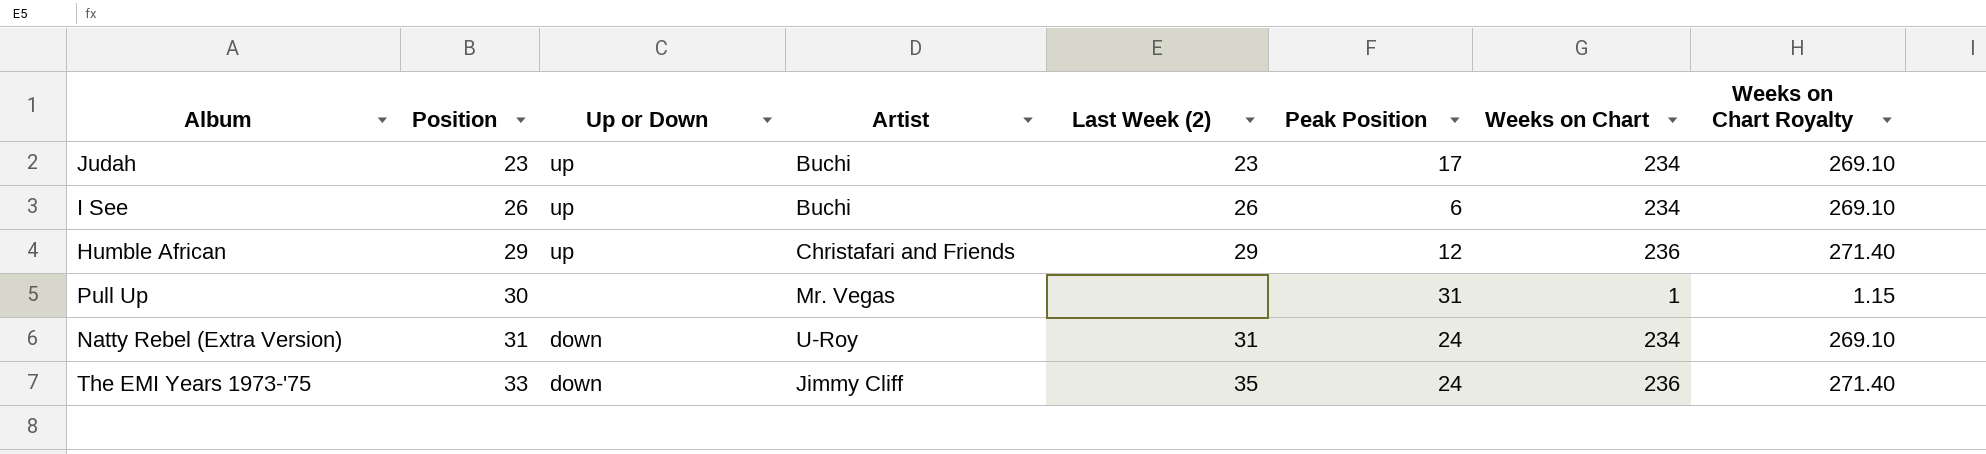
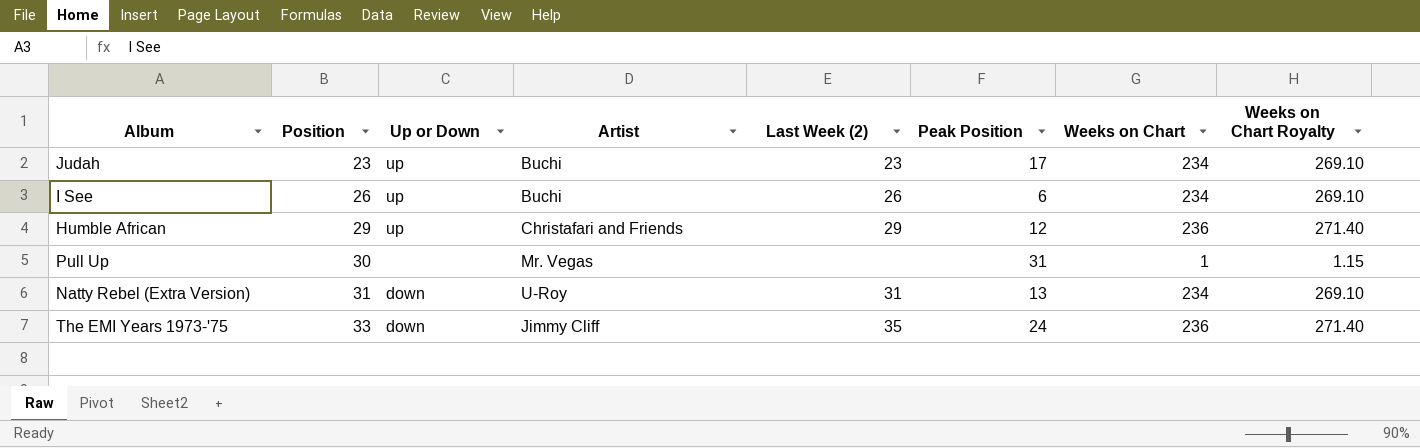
Natty Rebel (Extra Version) | Peak Position: 24 -> 13

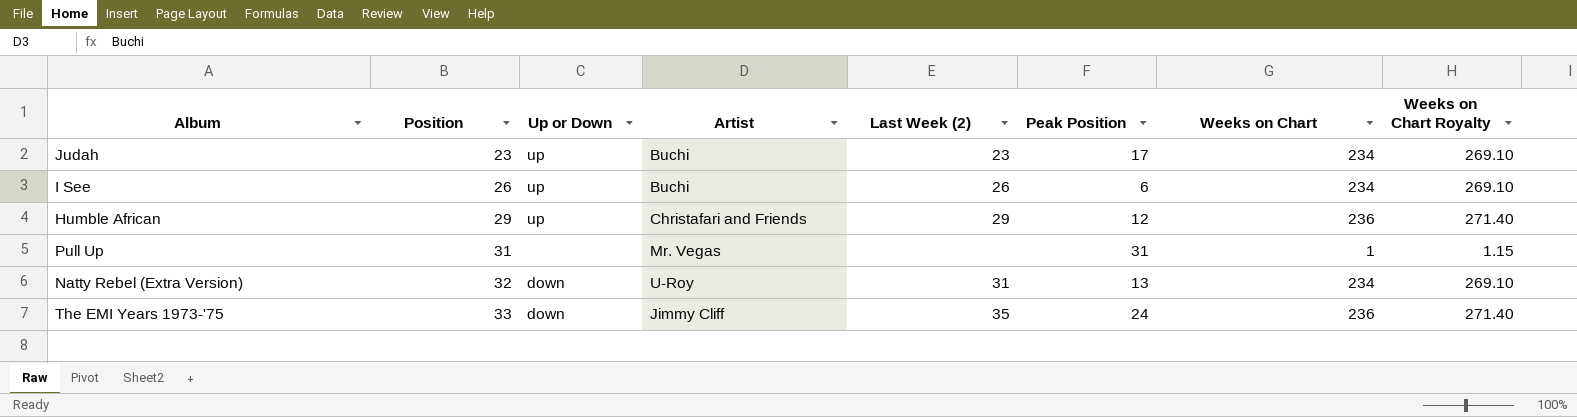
Pull Up | Position: 30 -> 31
Natty Rebel (Extra Version) | Position: 31 -> 32

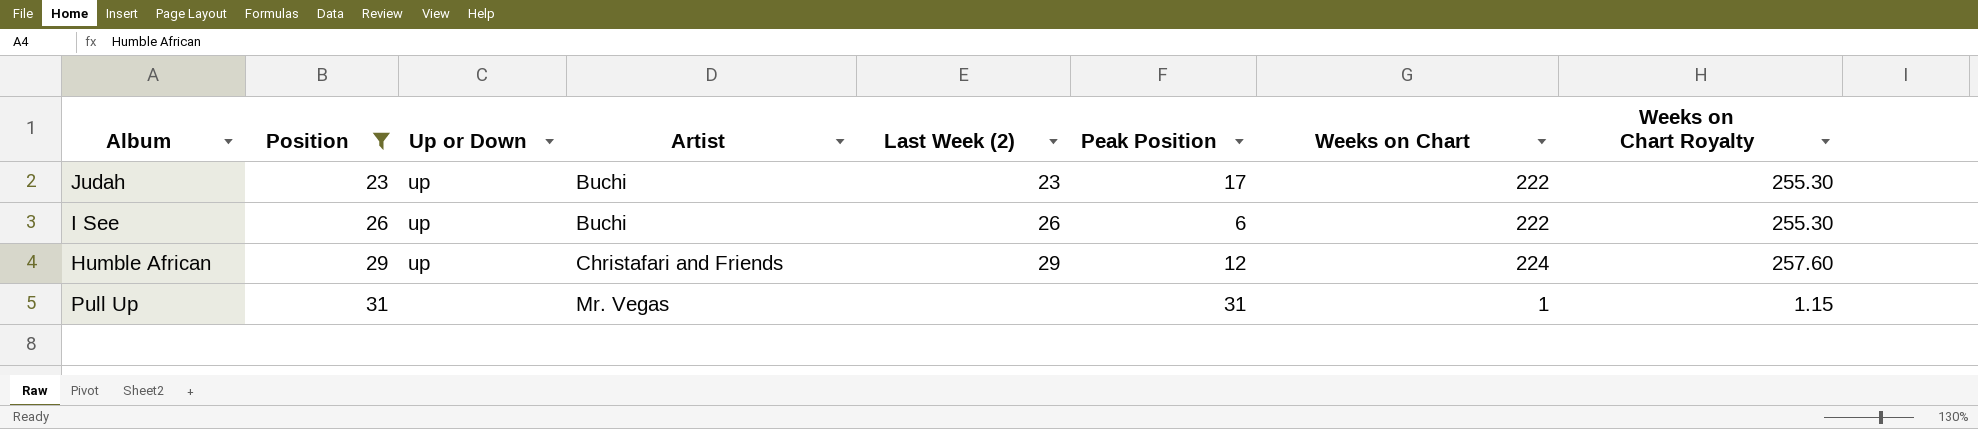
filter: none -> Position <= 31
Judah | Weeks on Chart: 234 -> 222
Judah | Weeks on Chart Royalty: 269.10 -> 255.30
I See | Weeks on Chart: 234 -> 222
I See | Weeks on Chart Royalty: 269.10 -> 255.30
Humble African | Weeks on Chart: 236 -> 224
Humble African | Weeks on Chart Royalty: 271.40 -> 257.60

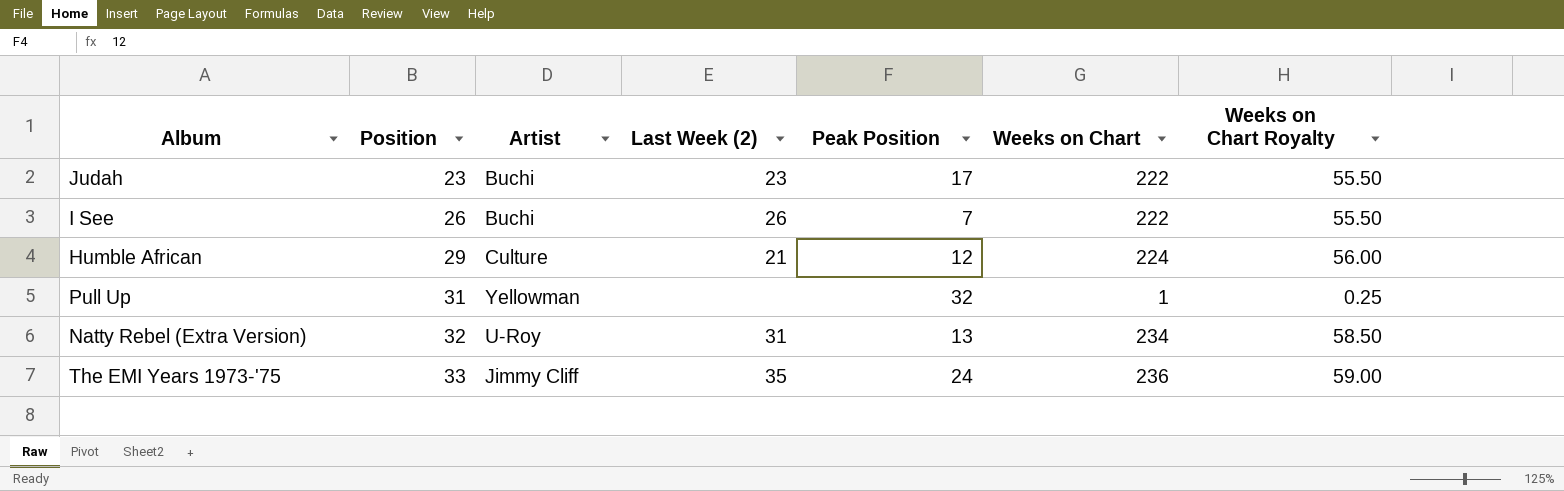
filter: Position <= 31 -> none
column Up or Down | position: 3 -> none
column Weeks on Chart Royalty | formula: [Weeks on Chart] * 1.15 -> [Weeks on Chart] * 0.25
I See | Peak Position: 6 -> 7
Humble African | Artist: Christafari and Friends -> Culture
Humble African | Last Week (2): 29 -> 21
Pull Up | Artist: Mr. Vegas -> Yellowman
Pull Up | Peak Position: 31 -> 32

